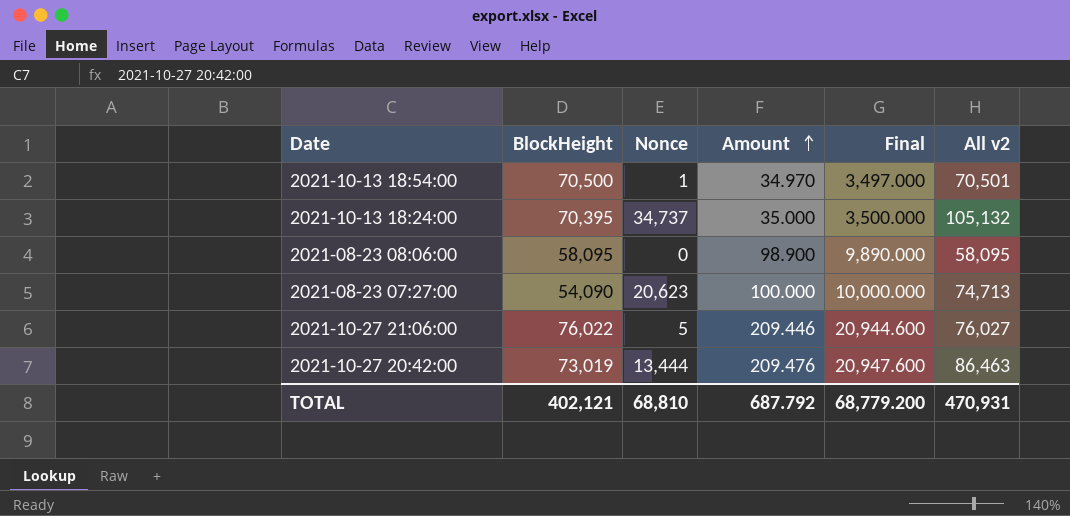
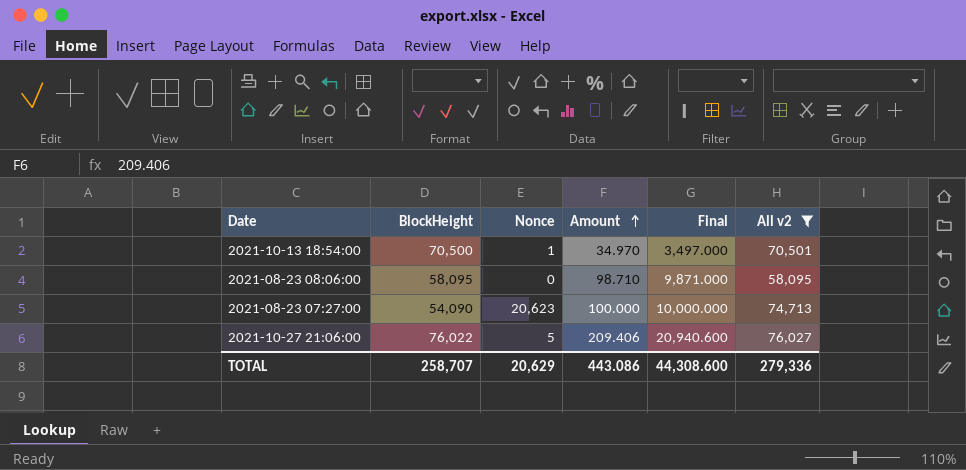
filter: none -> All v2 <= 76,027
2021-08-23 08:06:00 | Amount: 98.900 -> 98.710
2021-08-23 08:06:00 | Final: 9,890.000 -> 9,871.000
2021-10-27 21:06:00 | Amount: 209.446 -> 209.406
2021-10-27 21:06:00 | Final: 20,944.600 -> 20,940.600
TOTAL | BlockHeight: 402,121 -> 258,707
TOTAL | Nonce: 68,810 -> 20,629
TOTAL | Amount: 687.792 -> 443.086
TOTAL | Final: 68,779.200 -> 44,308.600
TOTAL | All v2: 470,931 -> 279,336

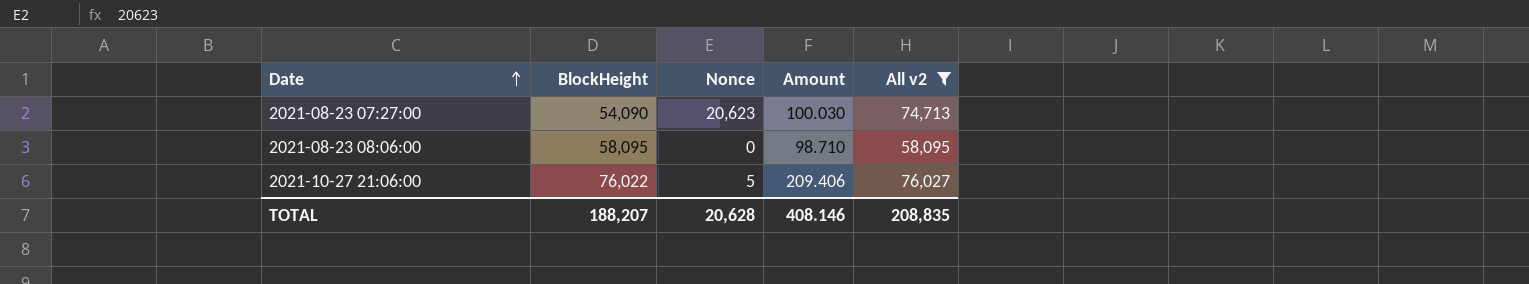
row order: Amount ascending -> Date ascending
column Final | formula: [Amount] * 100 -> none
row 2021-10-13 18:54:00: 70,500 | 1 | 34.970 | 3,497.000 | 70,501 -> none
2021-08-23 07:27:00 | Amount: 100.000 -> 100.030
TOTAL | BlockHeight: 258,707 -> 188,207
TOTAL | Nonce: 20,629 -> 20,628
TOTAL | Amount: 443.086 -> 408.146
TOTAL | All v2: 279,336 -> 208,835

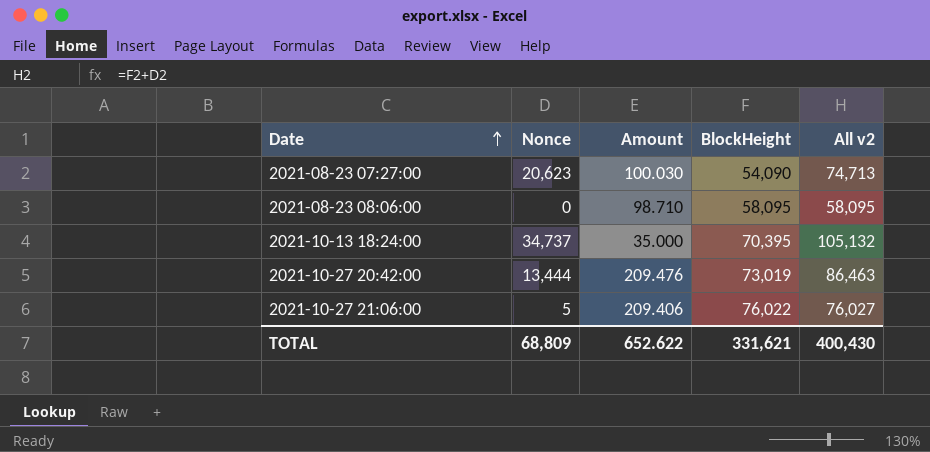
filter: All v2 <= 76,027 -> none
column BlockHeight | position: 2 -> 4
TOTAL | Nonce: 20,628 -> 68,809
TOTAL | Amount: 408.146 -> 652.622
TOTAL | BlockHeight: 188,207 -> 331,621
TOTAL | All v2: 208,835 -> 400,430

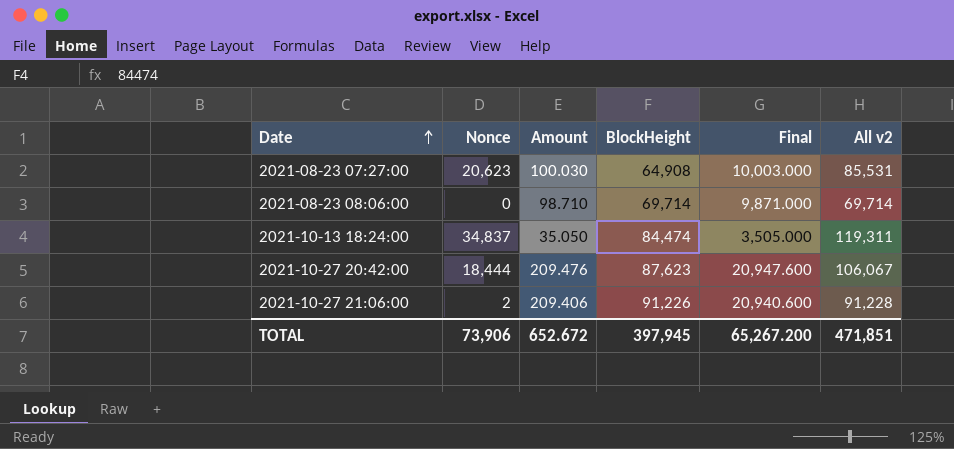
column Final | formula: none -> [Amount] * 100
2021-08-23 07:27:00 | BlockHeight: 54,090 -> 64,908
2021-08-23 07:27:00 | All v2: 74,713 -> 85,531
2021-08-23 08:06:00 | BlockHeight: 58,095 -> 69,714
2021-08-23 08:06:00 | All v2: 58,095 -> 69,714
2021-10-13 18:24:00 | Nonce: 34,737 -> 34,837
2021-10-13 18:24:00 | Amount: 35.000 -> 35.050
2021-10-13 18:24:00 | BlockHeight: 70,395 -> 84,474
2021-10-13 18:24:00 | All v2: 105,132 -> 119,311
2021-10-27 20:42:00 | Nonce: 13,444 -> 18,444
2021-10-27 20:42:00 | BlockHeight: 73,019 -> 87,623
2021-10-27 20:42:00 | All v2: 86,463 -> 106,067
2021-10-27 21:06:00 | Nonce: 5 -> 2
2021-10-27 21:06:00 | BlockHeight: 76,022 -> 91,226
2021-10-27 21:06:00 | All v2: 76,027 -> 91,228
TOTAL | Nonce: 68,809 -> 73,906
TOTAL | Amount: 652.622 -> 652.672
TOTAL | BlockHeight: 331,621 -> 397,945
TOTAL | All v2: 400,430 -> 471,851

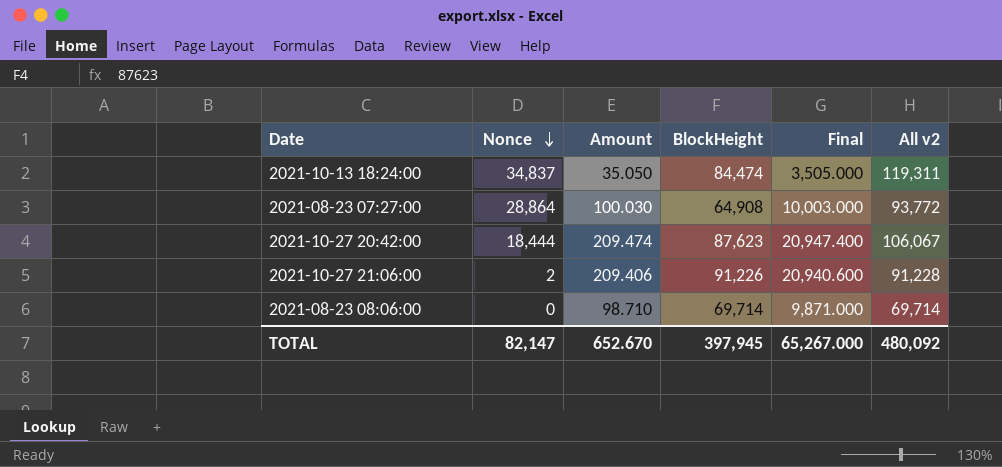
row order: Date ascending -> Nonce descending
2021-08-23 07:27:00 | Nonce: 20,623 -> 28,864
2021-08-23 07:27:00 | All v2: 85,531 -> 93,772
2021-10-27 20:42:00 | Amount: 209.476 -> 209.474
2021-10-27 20:42:00 | Final: 20,947.600 -> 20,947.400
TOTAL | Nonce: 73,906 -> 82,147
TOTAL | Amount: 652.672 -> 652.670
TOTAL | Final: 65,267.200 -> 65,267.000
TOTAL | All v2: 471,851 -> 480,092

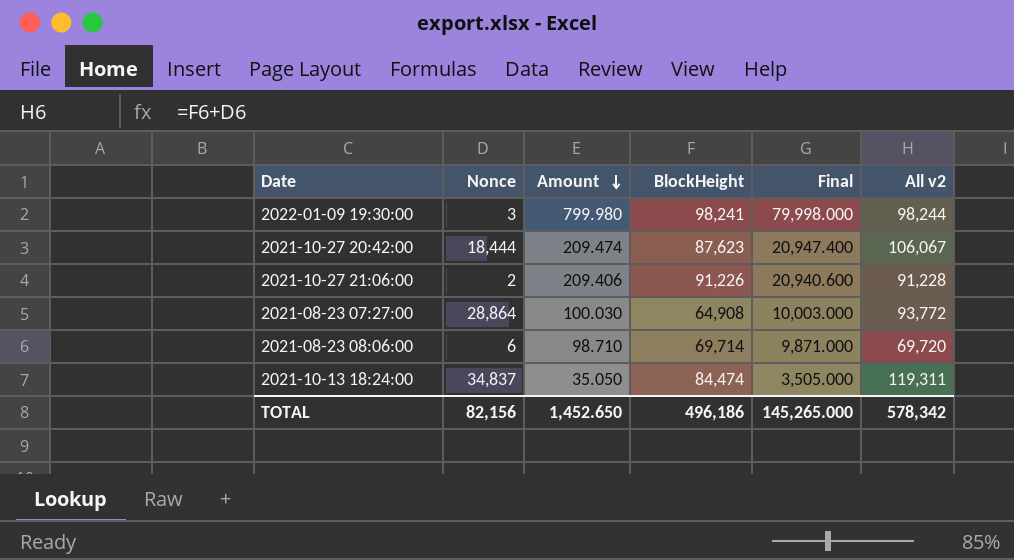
row order: Nonce descending -> Amount descending
row 2022-01-09 19:30:00: none -> 3 | 799.980 | 98,241 | 79,998.000 | 98,244
2021-08-23 08:06:00 | Nonce: 0 -> 6
2021-08-23 08:06:00 | All v2: 69,714 -> 69,720
TOTAL | Nonce: 82,147 -> 82,156
TOTAL | Amount: 652.670 -> 1,452.650
TOTAL | BlockHeight: 397,945 -> 496,186
TOTAL | Final: 65,267.000 -> 145,265.000
TOTAL | All v2: 480,092 -> 578,342

